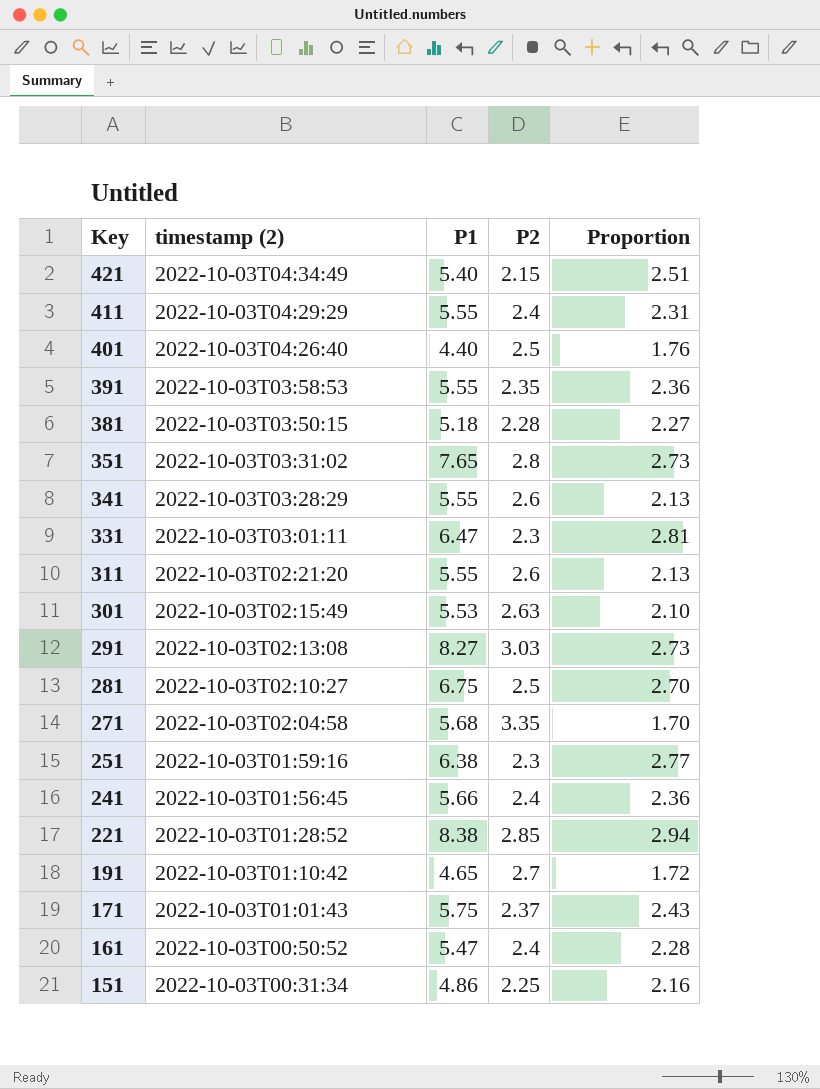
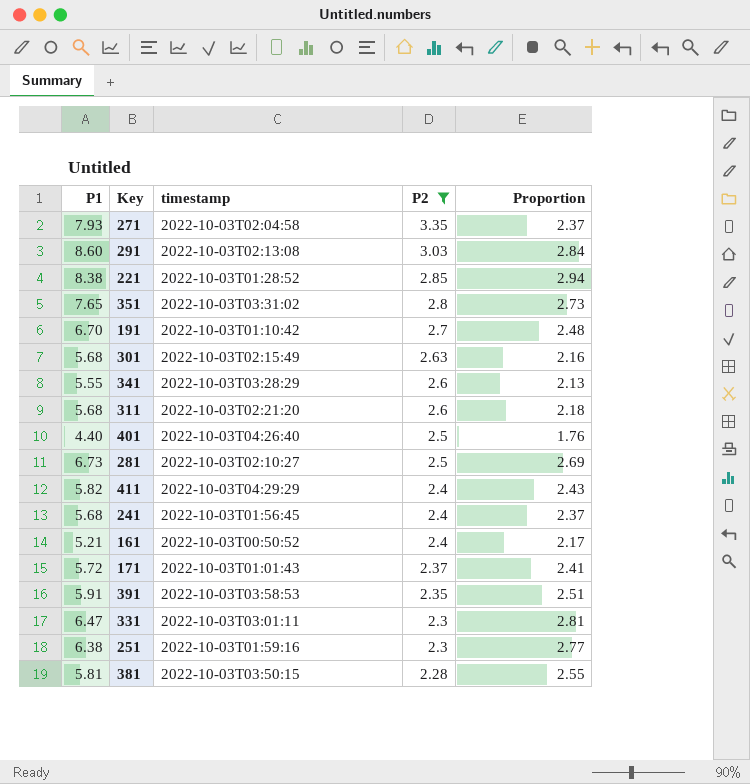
filter: none -> P2 >= 2.28
row order: Key descending -> P2 descending
column P1 | position: 3 -> 1
column name: timestamp (2) -> timestamp
271 | P1: 5.68 -> 7.93
271 | Proportion: 1.70 -> 2.37
291 | P1: 8.27 -> 8.60
291 | Proportion: 2.73 -> 2.84
191 | P1: 4.65 -> 6.70
191 | Proportion: 1.72 -> 2.48
301 | P1: 5.53 -> 5.68
301 | Proportion: 2.10 -> 2.16
311 | P1: 5.55 -> 5.68
311 | Proportion: 2.13 -> 2.18
281 | P1: 6.75 -> 6.73
281 | Proportion: 2.70 -> 2.69
411 | P1: 5.55 -> 5.82
411 | Proportion: 2.31 -> 2.43
241 | P1: 5.66 -> 5.68
241 | Proportion: 2.36 -> 2.37
161 | P1: 5.47 -> 5.21
161 | Proportion: 2.28 -> 2.17
171 | P1: 5.75 -> 5.72
171 | Proportion: 2.43 -> 2.41
391 | P1: 5.55 -> 5.91
391 | Proportion: 2.36 -> 2.51
381 | P1: 5.18 -> 5.81
381 | Proportion: 2.27 -> 2.55

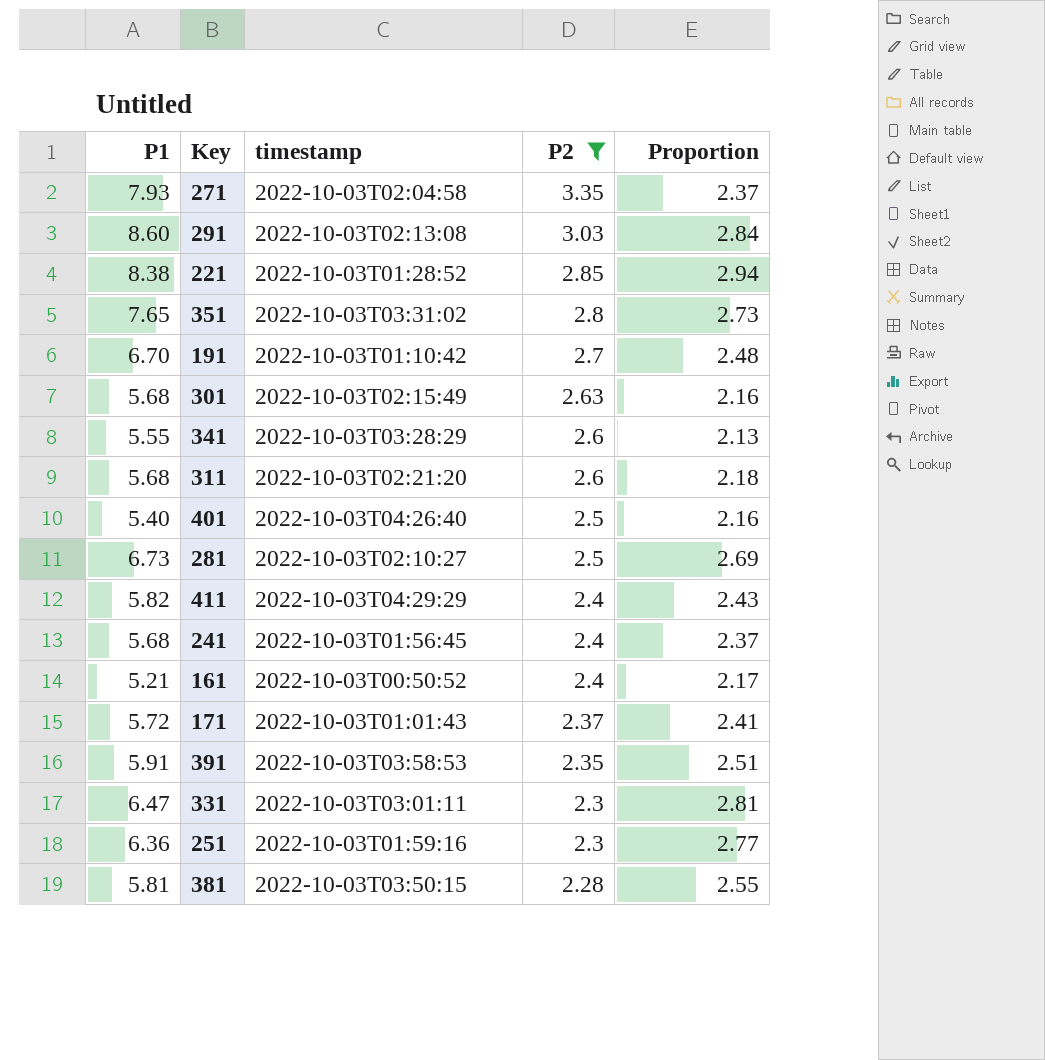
401 | P1: 4.40 -> 5.40
401 | Proportion: 1.76 -> 2.16
251 | P1: 6.38 -> 6.36

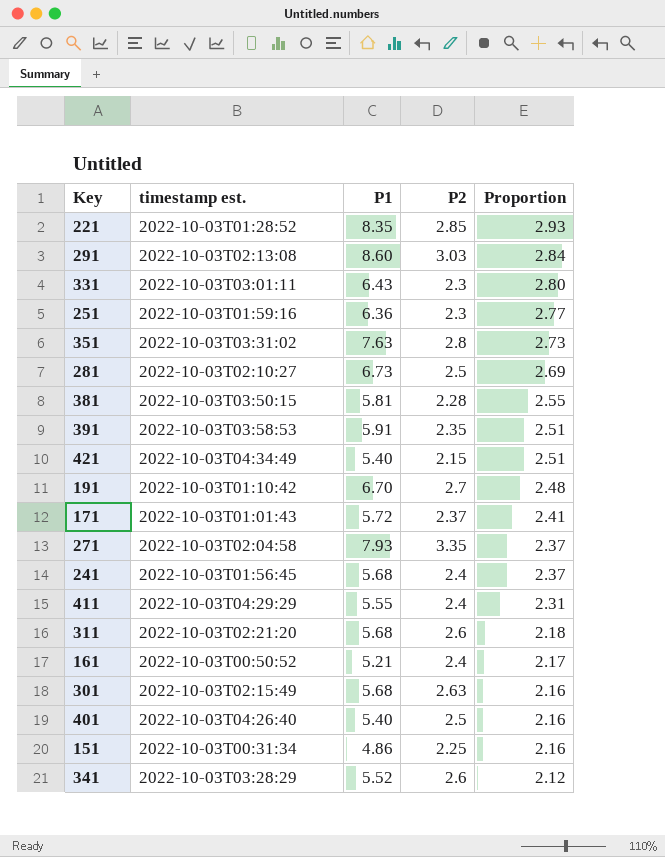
filter: P2 >= 2.28 -> none
row order: P2 descending -> Proportion descending
column name: timestamp -> timestamp est.
column P1 | position: 1 -> 3
221 | P1: 8.38 -> 8.35
221 | Proportion: 2.94 -> 2.93
331 | P1: 6.47 -> 6.43
331 | Proportion: 2.81 -> 2.80
351 | P1: 7.65 -> 7.63
411 | P1: 5.82 -> 5.55
411 | Proportion: 2.43 -> 2.31
341 | P1: 5.55 -> 5.52
341 | Proportion: 2.13 -> 2.12

